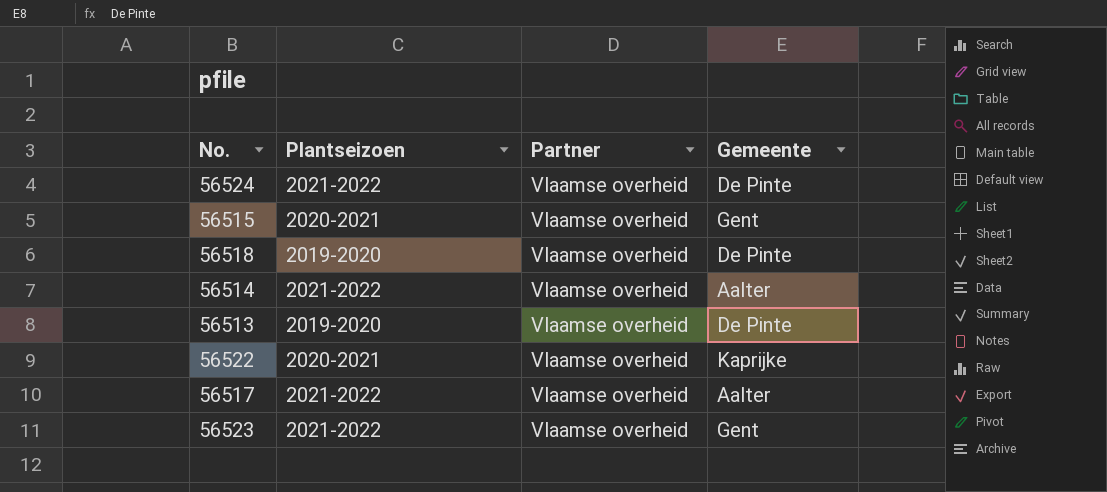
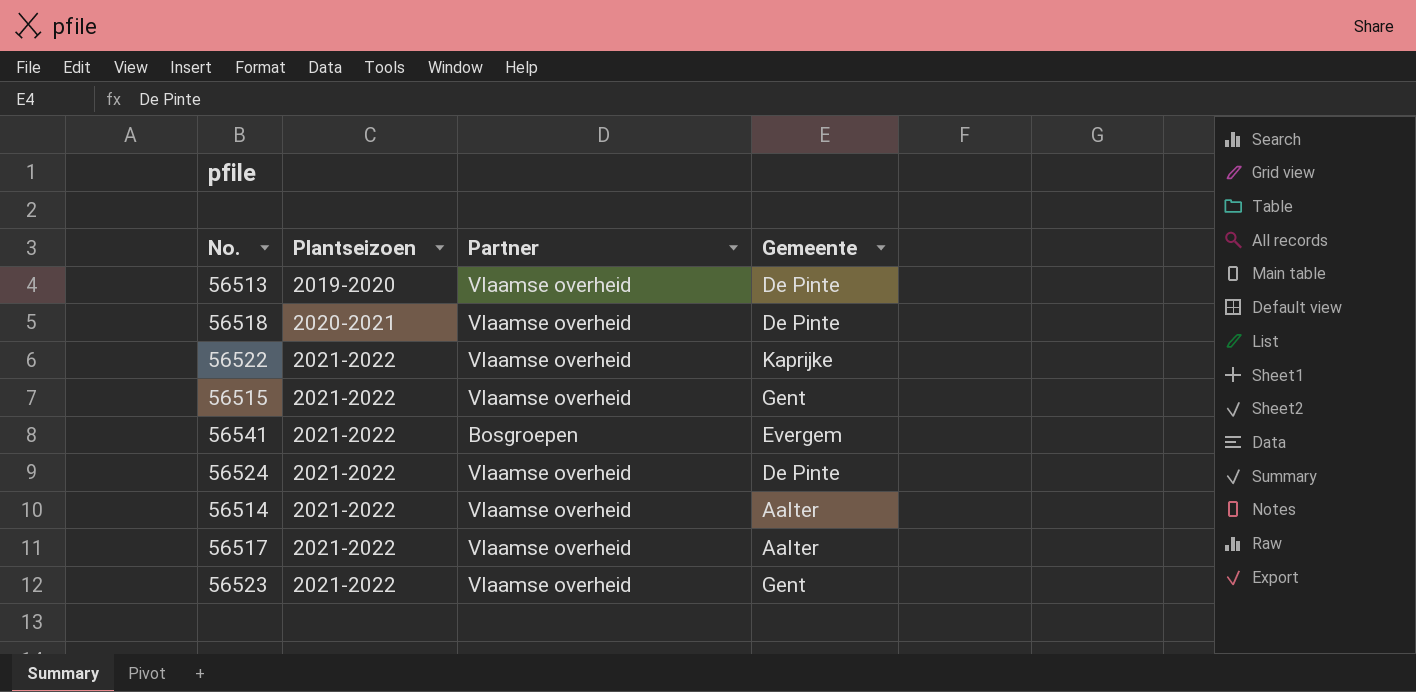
row order: none -> Plantseizoen ascending
56518 | Plantseizoen: 2019-2020 -> 2020-2021
56522 | Plantseizoen: 2020-2021 -> 2021-2022
56515 | Plantseizoen: 2020-2021 -> 2021-2022
row 56541: none -> 2021-2022 | Bosgroepen | Evergem

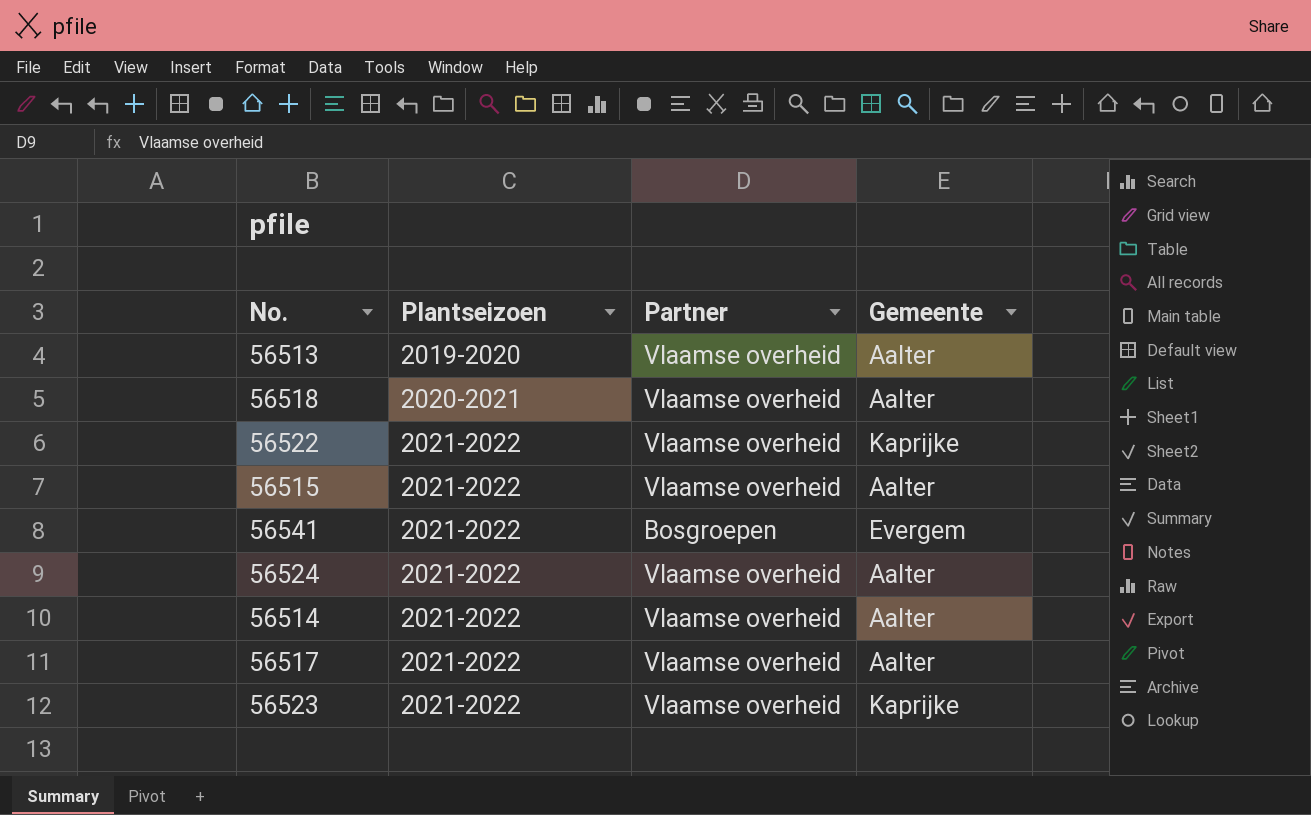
56513 | Gemeente: De Pinte -> Aalter
56518 | Gemeente: De Pinte -> Aalter
56515 | Gemeente: Gent -> Aalter
56524 | Gemeente: De Pinte -> Aalter
56523 | Gemeente: Gent -> Kaprijke

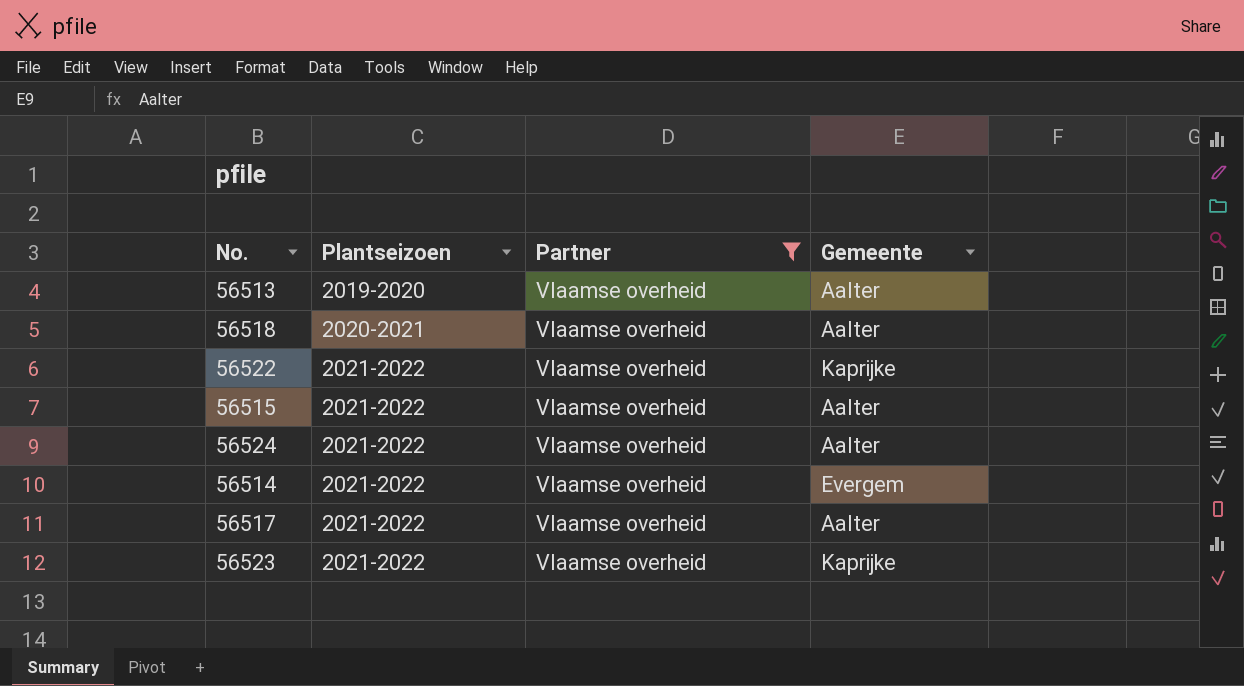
filter: none -> Partner = Vlaamse overheid
56514 | Gemeente: Aalter -> Evergem

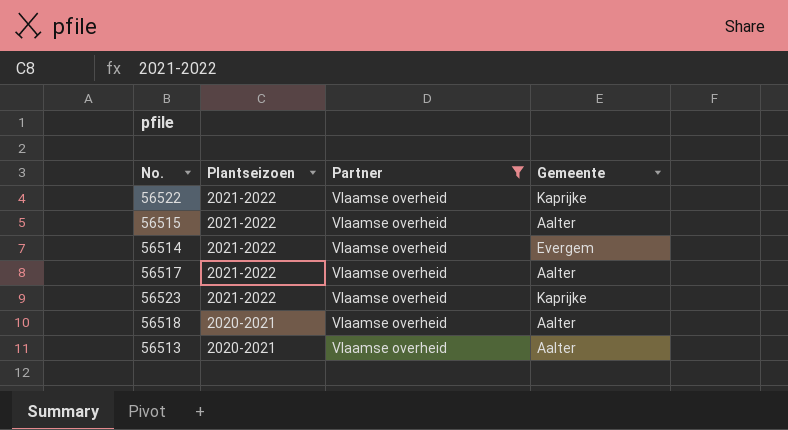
row order: Plantseizoen ascending -> Plantseizoen descending
row 56524: 2021-2022 | Vlaamse overheid | Aalter -> none
56513 | Plantseizoen: 2019-2020 -> 2020-2021

